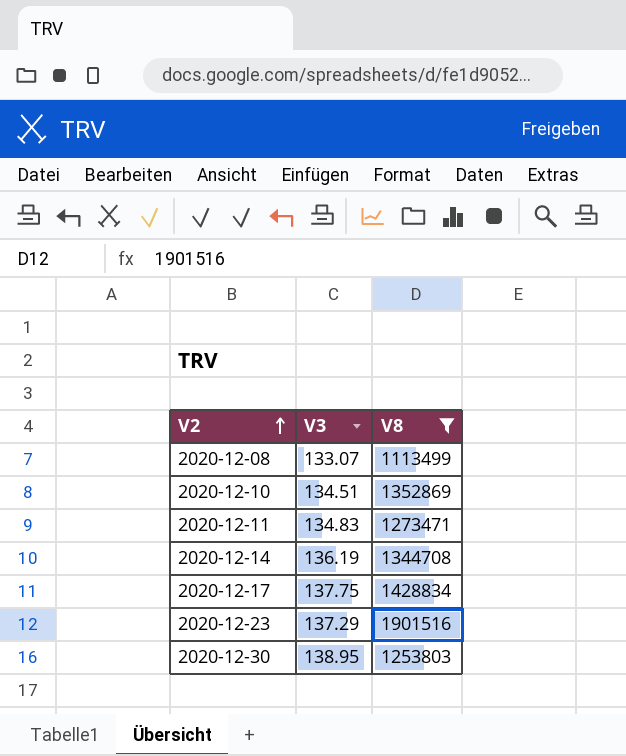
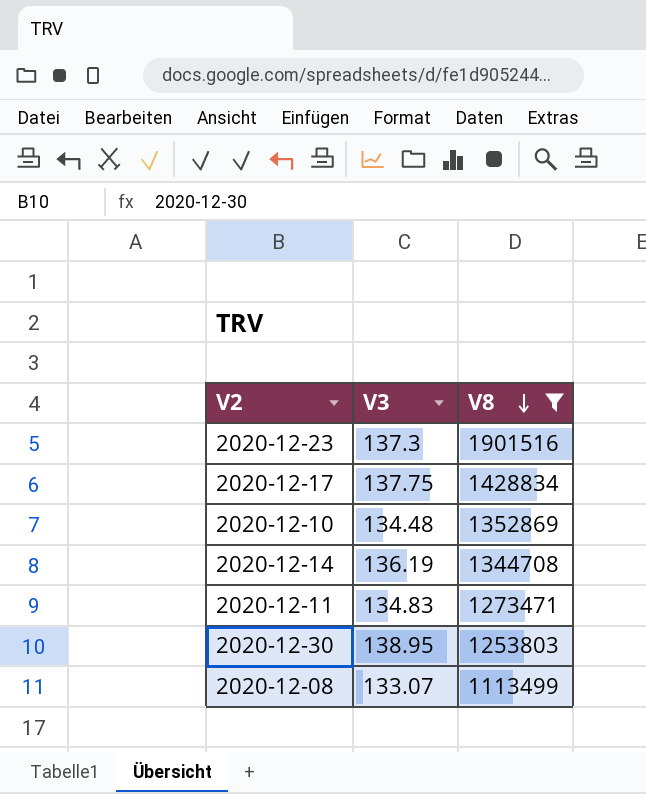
row order: V2 ascending -> V8 descending
2020-12-23 | V3: 137.29 -> 137.3
2020-12-10 | V3: 134.51 -> 134.48

